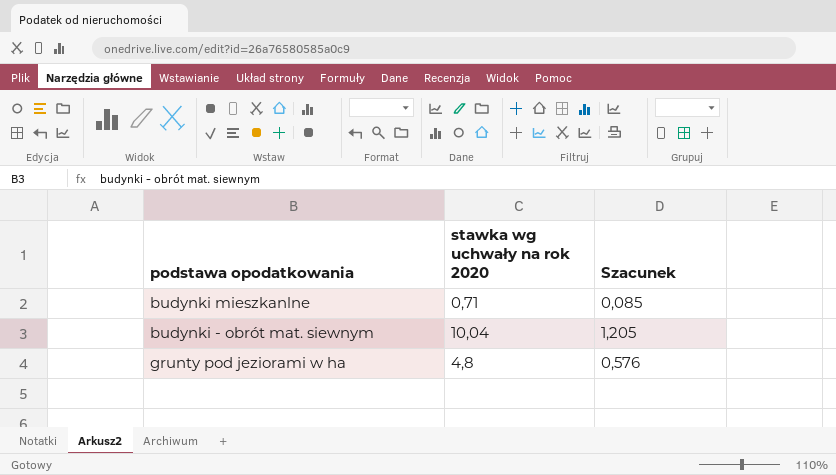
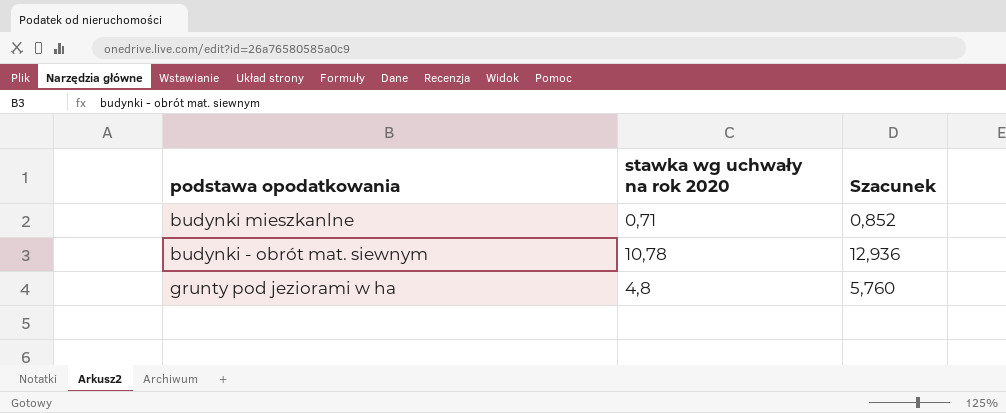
column Szacunek | formula: [stawka wg uchwały na rok 2020] * 0,12 -> [stawka wg uchwały na rok 2020] * 1,2
budynki - obrót mat. siewnym | stawka wg uchwały na rok 2020: 10,04 -> 10,78

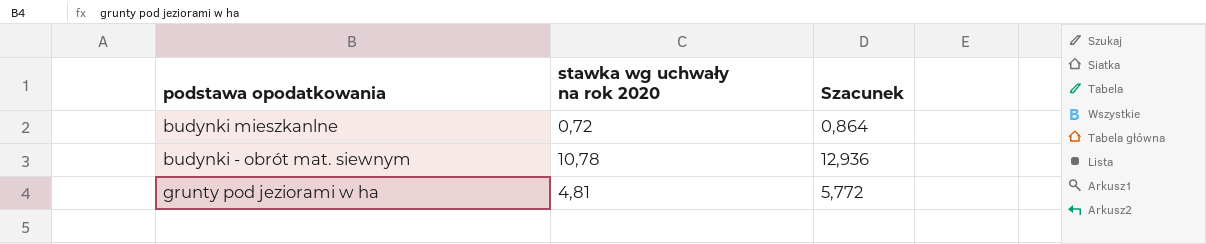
budynki mieszkanlne | stawka wg uchwały na rok 2020: 0,71 -> 0,72
budynki mieszkanlne | Szacunek: 0,852 -> 0,864
grunty pod jeziorami w ha | stawka wg uchwały na rok 2020: 4,8 -> 4,81
grunty pod jeziorami w ha | Szacunek: 5,760 -> 5,772

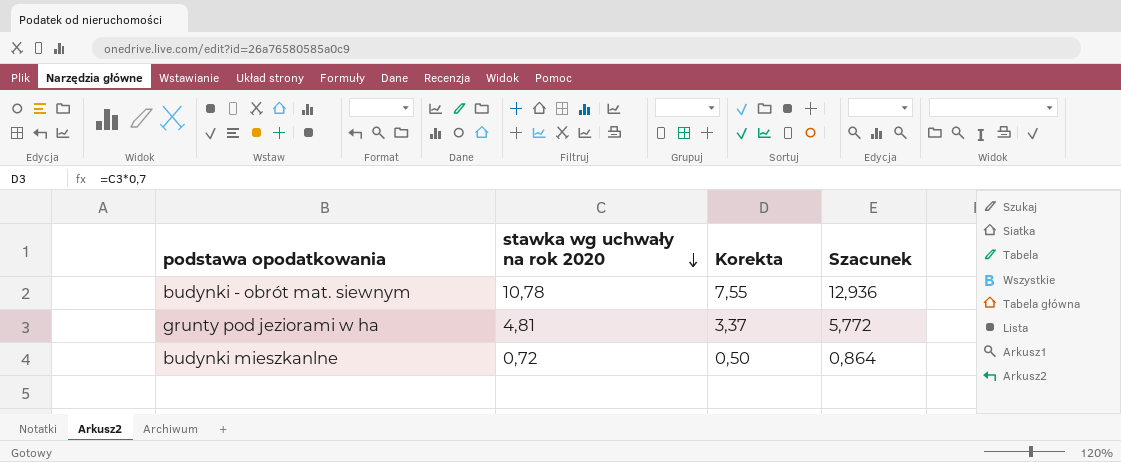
row order: none -> stawka wg uchwały na rok 2020 descending
column Korekta | formula: none -> [stawka wg uchwały na rok 2020] * 0,7

